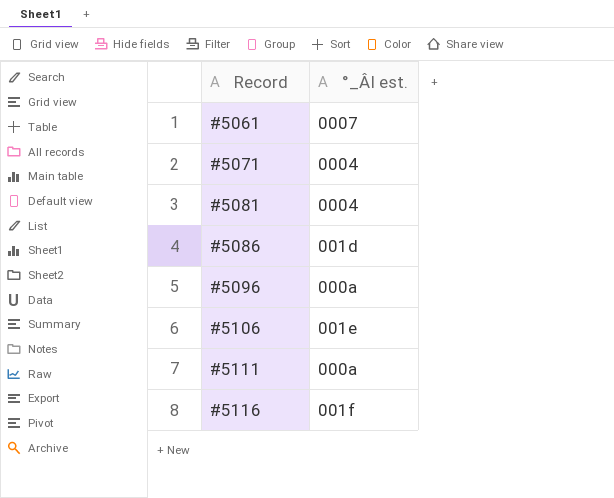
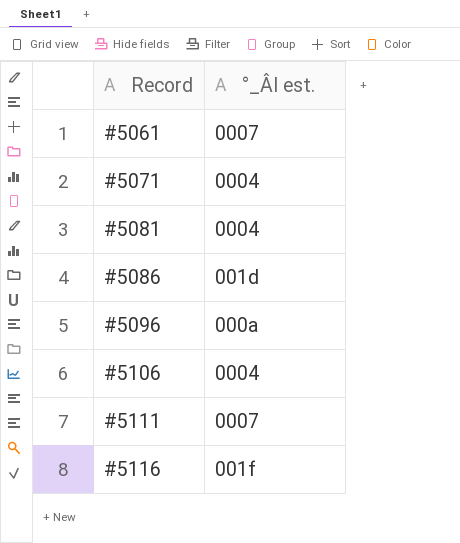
#5106 | °_ÂI est.: 001e -> 0004
#5111 | °_ÂI est.: 000a -> 0007

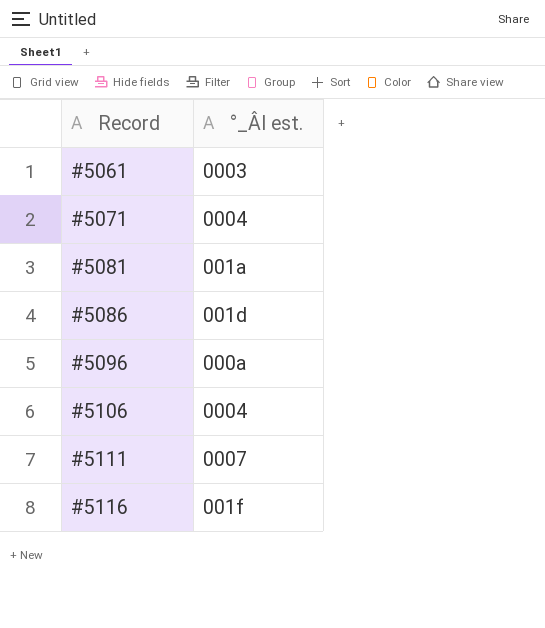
#5061 | °_ÂI est.: 0007 -> 0003
#5081 | °_ÂI est.: 0004 -> 001a

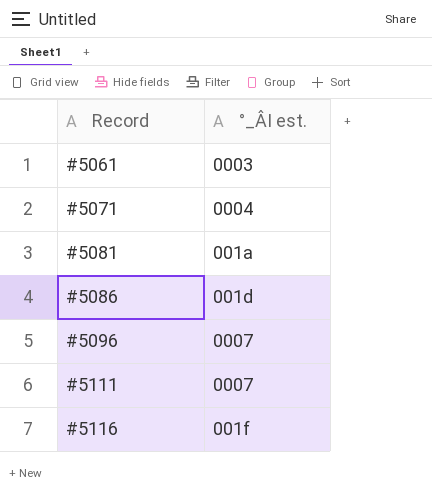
row #5106: 0004 -> none
#5096 | °_ÂI est.: 000a -> 0007

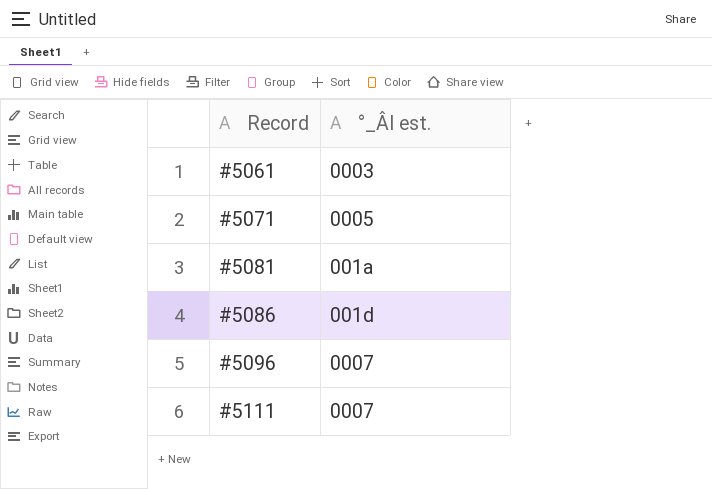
row #5116: 001f -> none
#5071 | °_ÂI est.: 0004 -> 0005

